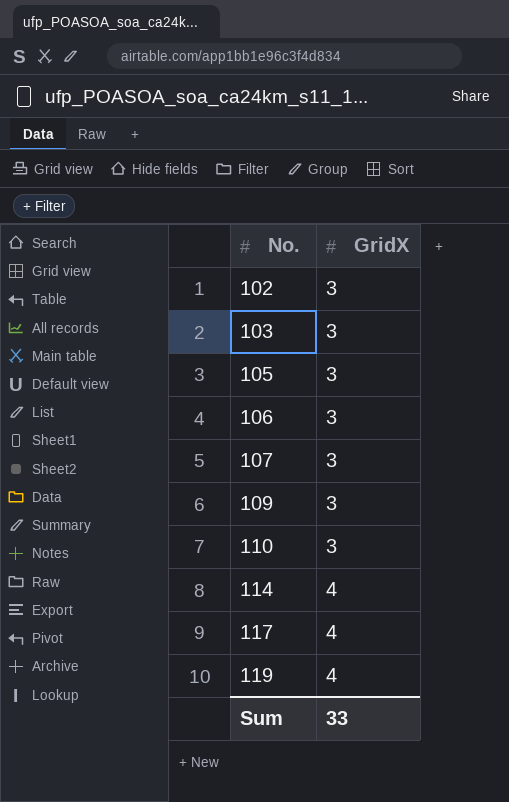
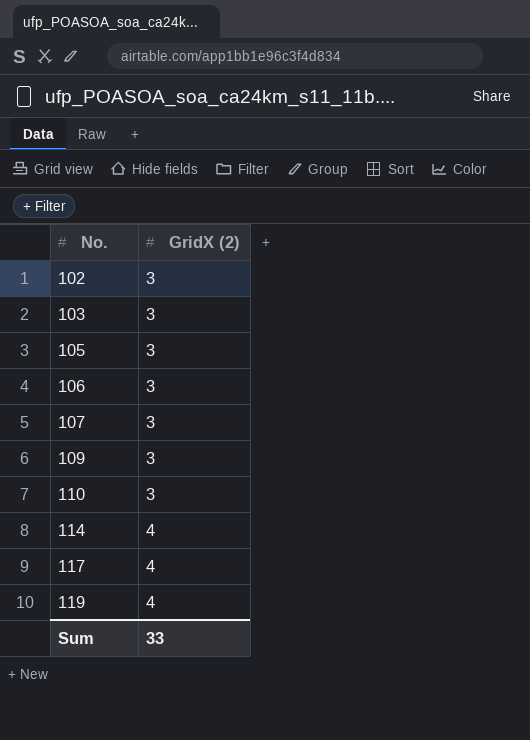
column name: GridX -> GridX (2)

